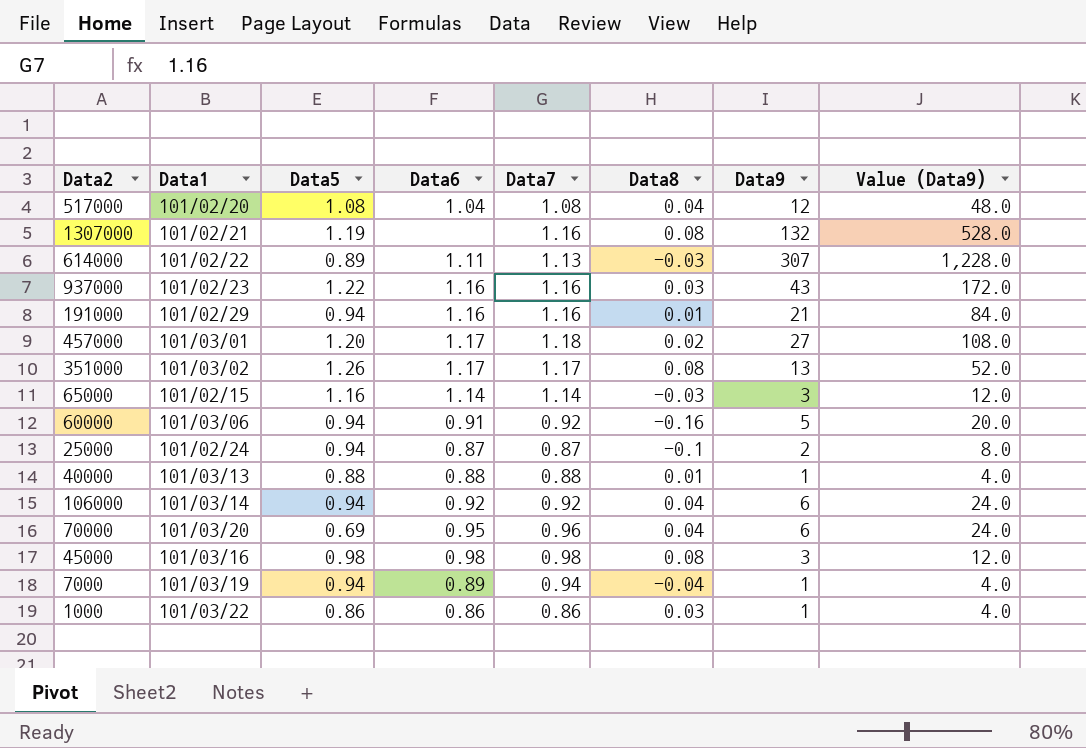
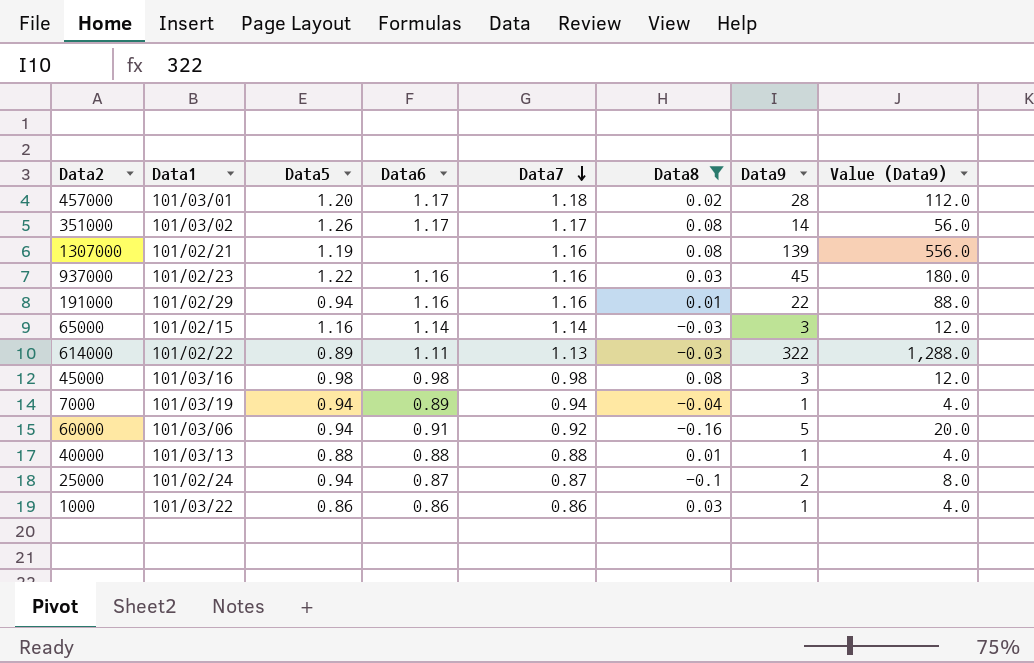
filter: none -> Data8 != 0.04
row order: none -> Data7 descending
457000 | Data9: 27 -> 28
457000 | Value (Data9): 108.0 -> 112.0
351000 | Data9: 13 -> 14
351000 | Value (Data9): 52.0 -> 56.0
1307000 | Data9: 132 -> 139
1307000 | Value (Data9): 528.0 -> 556.0
937000 | Data9: 43 -> 45
937000 | Value (Data9): 172.0 -> 180.0
191000 | Data9: 21 -> 22
191000 | Value (Data9): 84.0 -> 88.0
614000 | Data9: 307 -> 322
614000 | Value (Data9): 1,228.0 -> 1,288.0

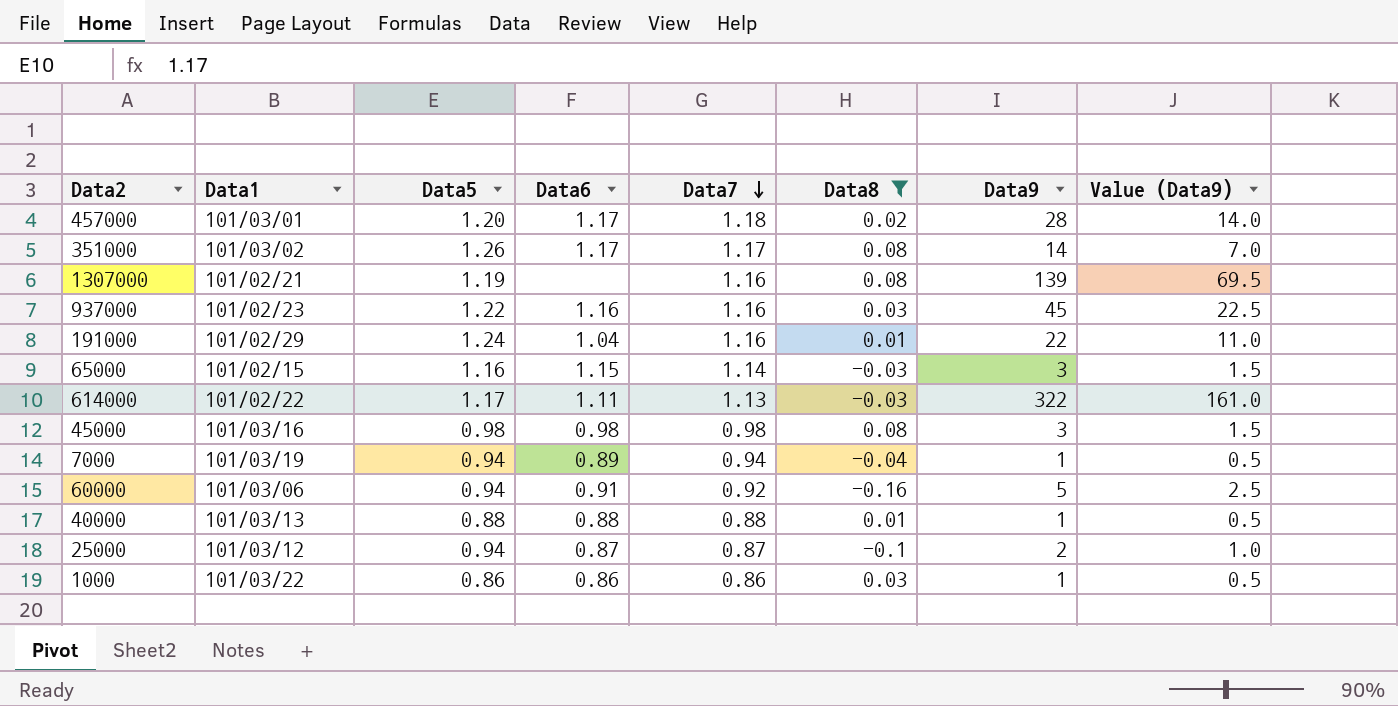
column Value (Data9) | formula: [Data9] * 4 -> [Data9] * 0.5
191000 | Data5: 0.94 -> 1.24
191000 | Data6: 1.16 -> 1.04
65000 | Data6: 1.14 -> 1.15
614000 | Data5: 0.89 -> 1.17
25000 | Data1: 101/02/24 -> 101/03/12

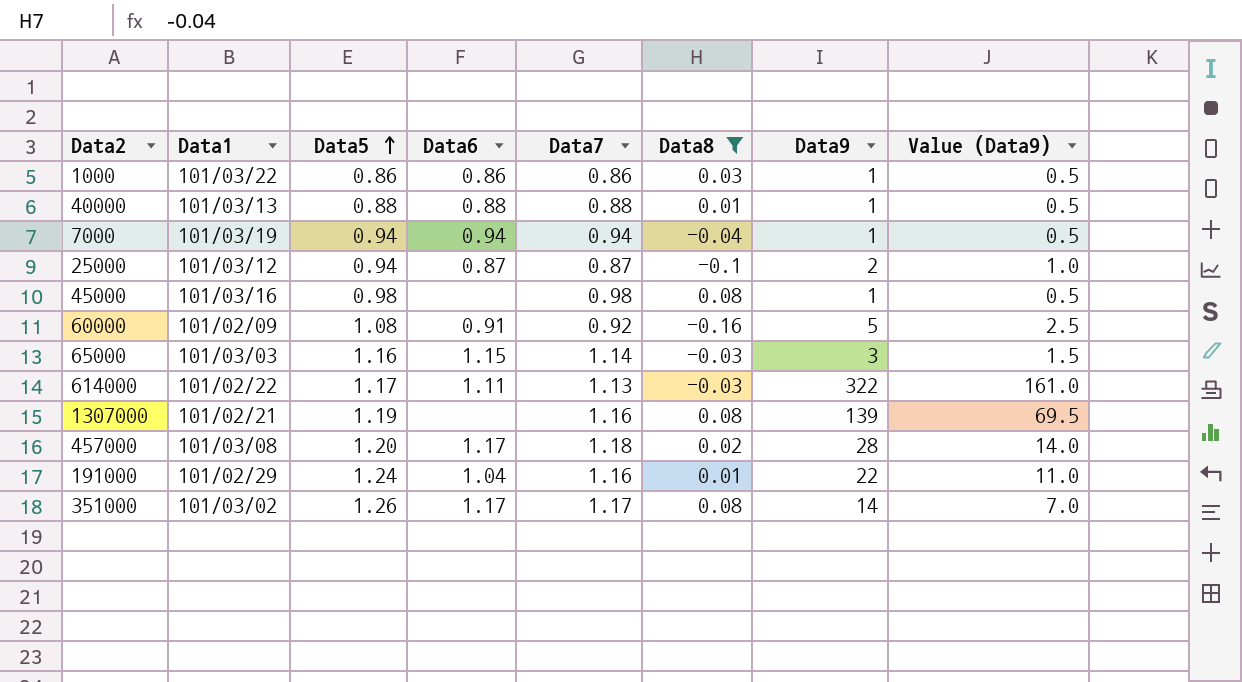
row order: Data7 descending -> Data5 ascending
row 937000: 101/02/23 | 1.22 | 1.16 | 1.16 | 0.03 | 45 | 22.5 -> none
7000 | Data6: 0.89 -> 0.94
45000 | Data6: 0.98 -> none
45000 | Data9: 3 -> 1
45000 | Value (Data9): 1.5 -> 0.5
60000 | Data1: 101/03/06 -> 101/02/09
60000 | Data5: 0.94 -> 1.08
65000 | Data1: 101/02/15 -> 101/03/03
457000 | Data1: 101/03/01 -> 101/03/08

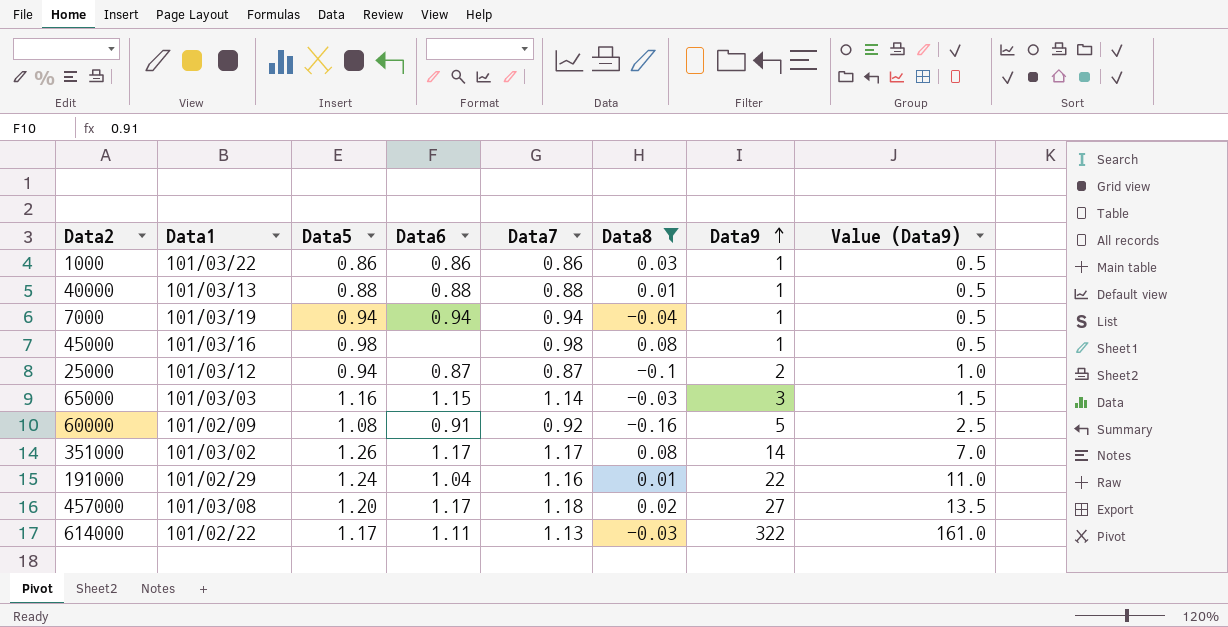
row order: Data5 ascending -> Data9 ascending
row 1307000: 101/02/21 | 1.19 | none | 1.16 | 0.08 | 139 | 69.5 -> none
457000 | Data9: 28 -> 27
457000 | Value (Data9): 14.0 -> 13.5

